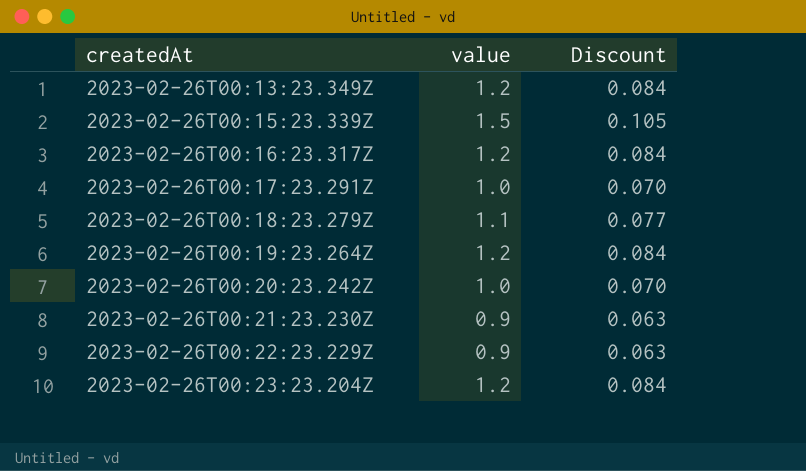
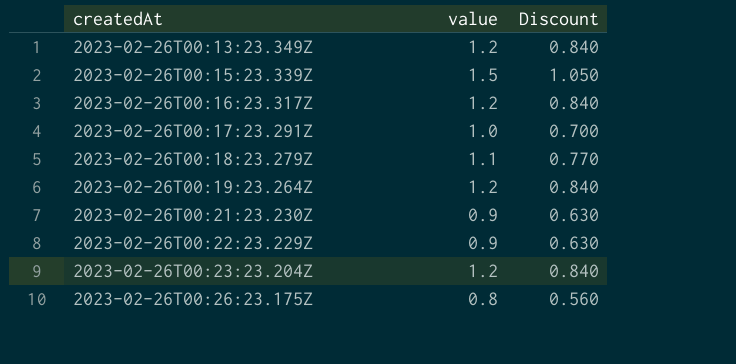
column Discount | formula: [value] * 0.07 -> [value] * 0.7
row 2023-02-26T00:20:23.242Z: 1.0 | 0.070 -> none
row 2023-02-26T00:26:23.175Z: none -> 0.8 | 0.560

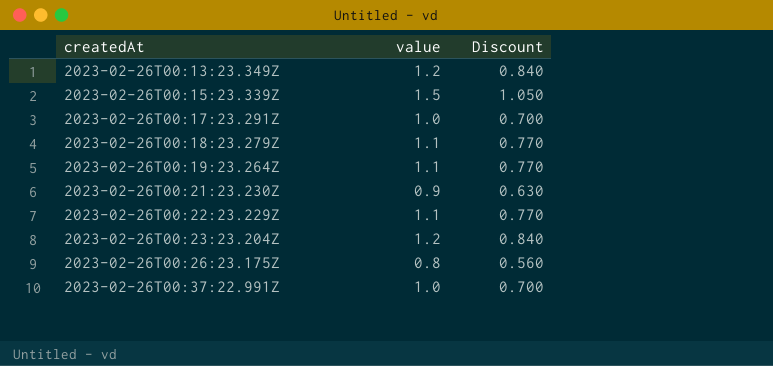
row 2023-02-26T00:16:23.317Z: 1.2 | 0.840 -> none
2023-02-26T00:19:23.264Z | value: 1.2 -> 1.1
2023-02-26T00:19:23.264Z | Discount: 0.840 -> 0.770
2023-02-26T00:22:23.229Z | value: 0.9 -> 1.1
2023-02-26T00:22:23.229Z | Discount: 0.630 -> 0.770
row 2023-02-26T00:37:22.991Z: none -> 1.0 | 0.700

